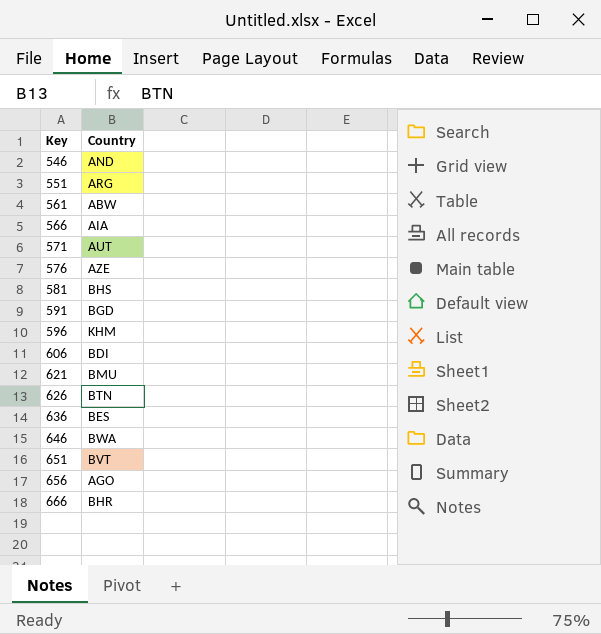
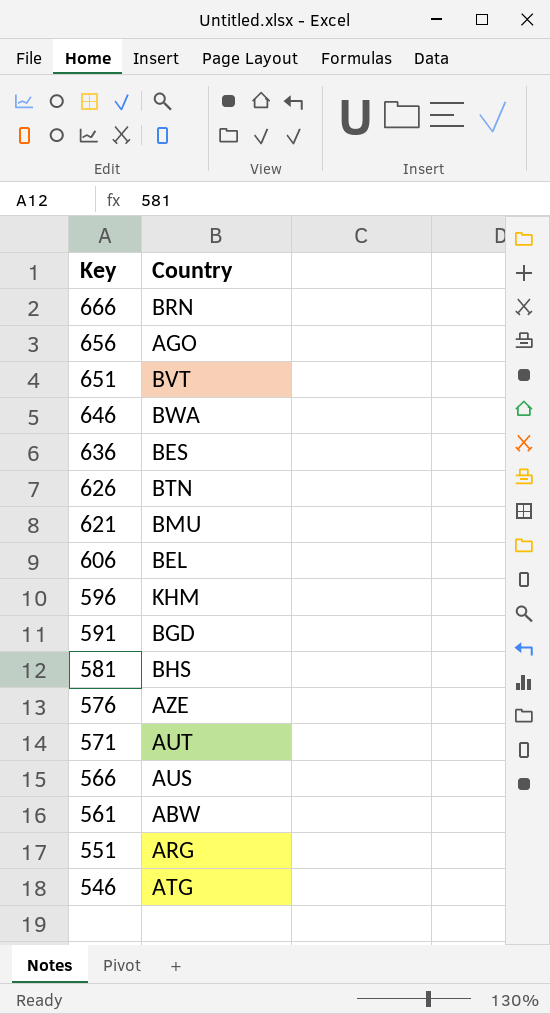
row order: Key ascending -> Key descending
666 | Country: BHR -> BRN
606 | Country: BDI -> BEL
566 | Country: AIA -> AUS
546 | Country: AND -> ATG

